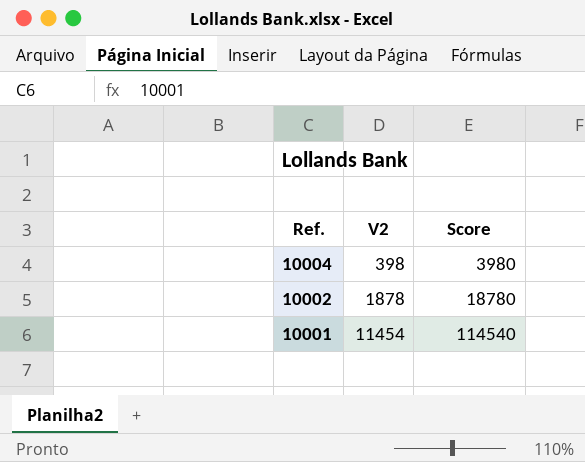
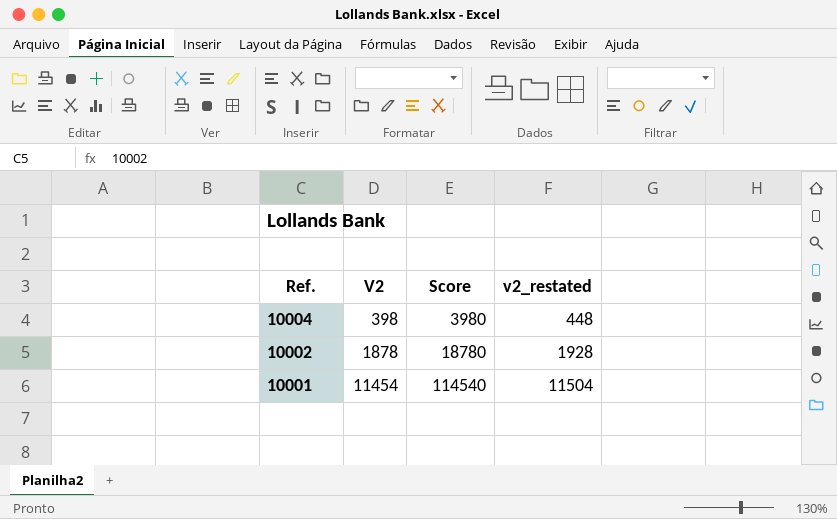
column v2_restated | formula: none -> [V2] + 50

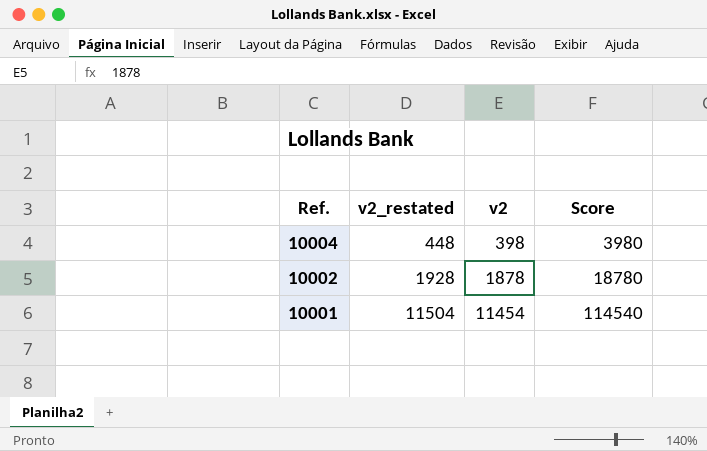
column v2_restated | position: 4 -> 2
column name: V2 -> v2

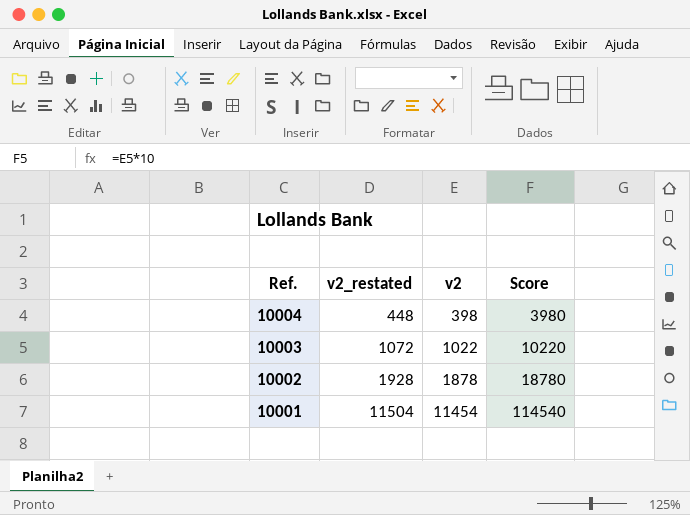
row 10003: none -> 1072 | 1022 | 10220

